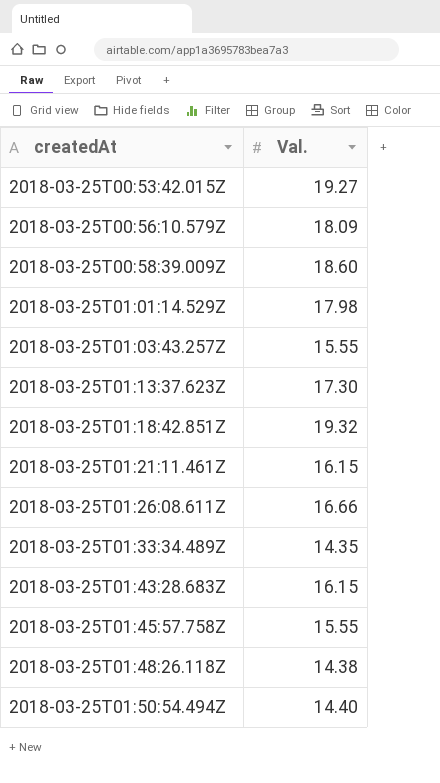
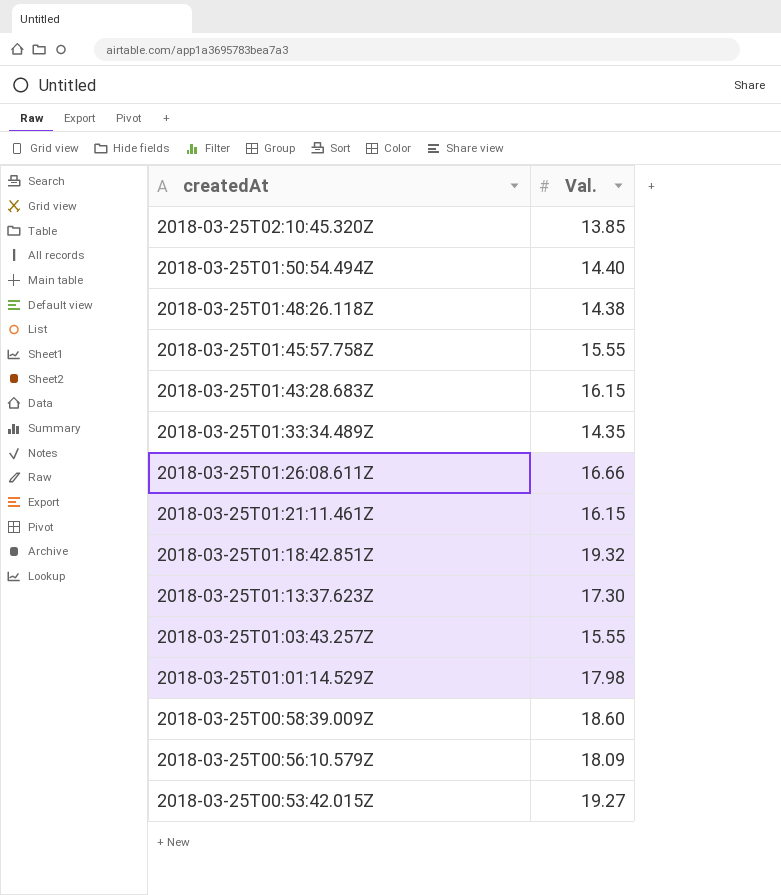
row order: createdAt ascending -> createdAt descending
row 2018-03-25T02:10:45.320Z: none -> 13.85

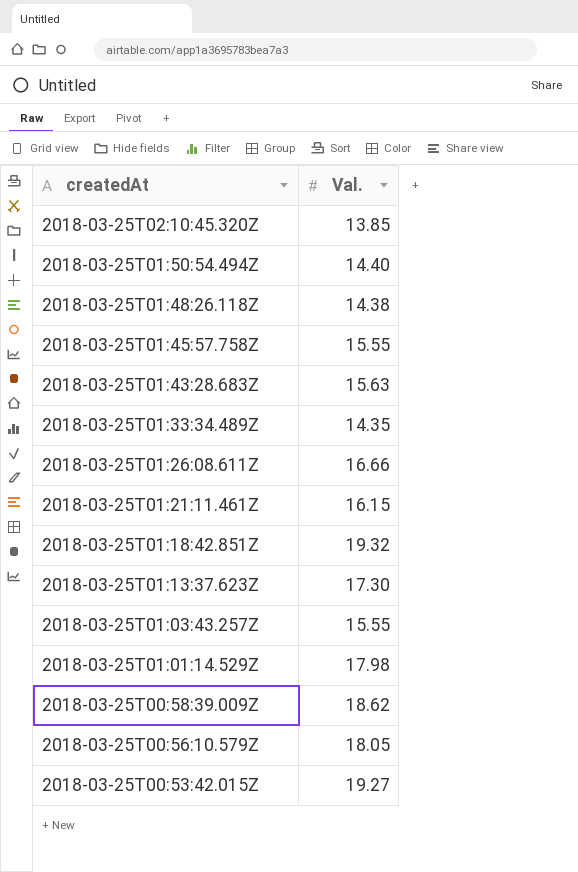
2018-03-25T01:43:28.683Z | Val.: 16.15 -> 15.63
2018-03-25T00:58:39.009Z | Val.: 18.60 -> 18.62
2018-03-25T00:56:10.579Z | Val.: 18.09 -> 18.05

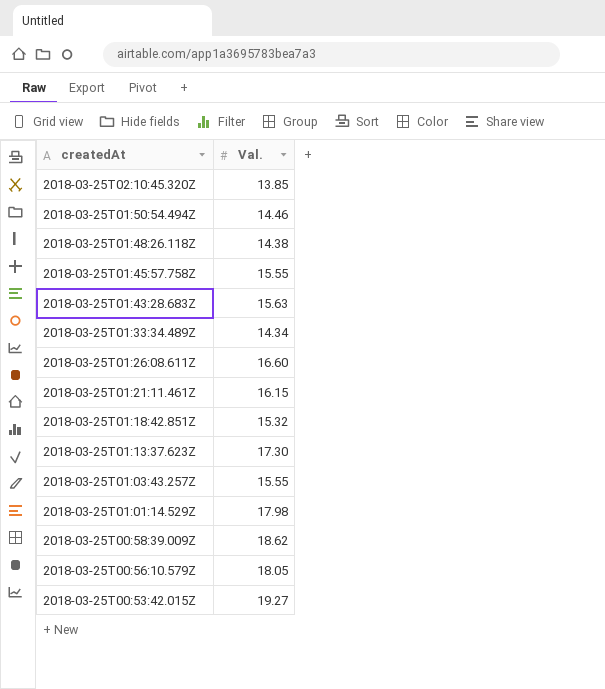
2018-03-25T01:50:54.494Z | Val.: 14.40 -> 14.46
2018-03-25T01:33:34.489Z | Val.: 14.35 -> 14.34
2018-03-25T01:26:08.611Z | Val.: 16.66 -> 16.60
2018-03-25T01:18:42.851Z | Val.: 19.32 -> 15.32

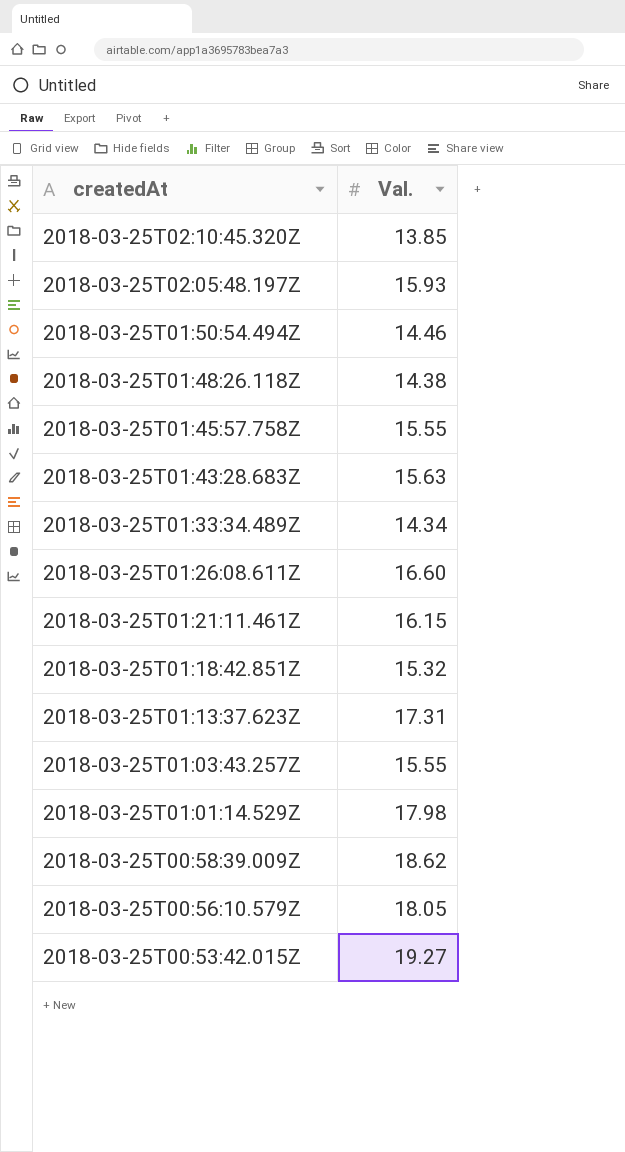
row 2018-03-25T02:05:48.197Z: none -> 15.93
2018-03-25T01:13:37.623Z | Val.: 17.30 -> 17.31

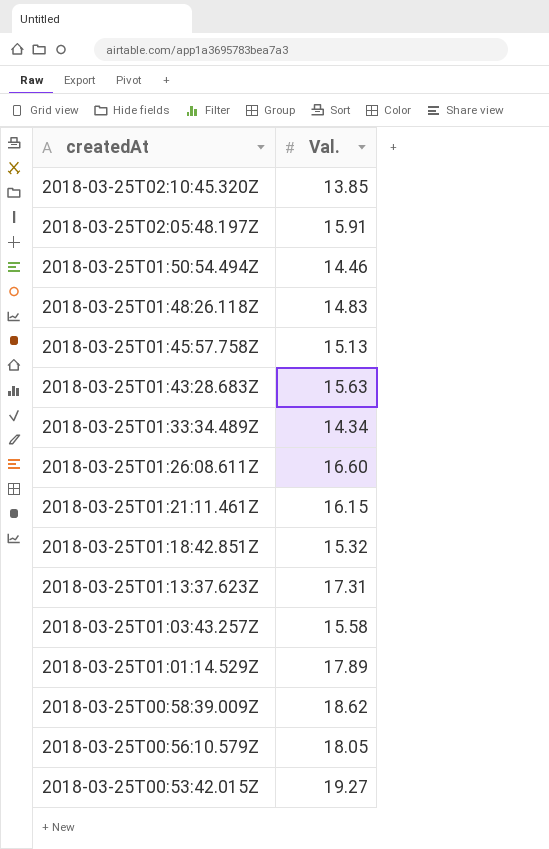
2018-03-25T02:05:48.197Z | Val.: 15.93 -> 15.91
2018-03-25T01:48:26.118Z | Val.: 14.38 -> 14.83
2018-03-25T01:45:57.758Z | Val.: 15.55 -> 15.13
2018-03-25T01:03:43.257Z | Val.: 15.55 -> 15.58
2018-03-25T01:01:14.529Z | Val.: 17.98 -> 17.89

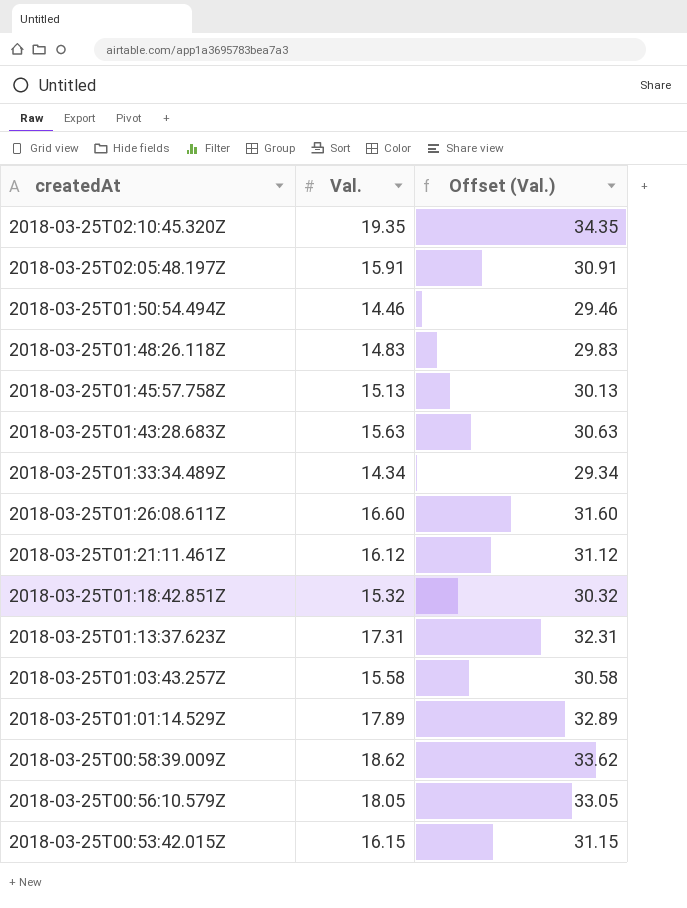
column Offset (Val.) | formula: none -> [Val.] + 15
2018-03-25T02:10:45.320Z | Val.: 13.85 -> 19.35
2018-03-25T01:21:11.461Z | Val.: 16.15 -> 16.12
2018-03-25T00:53:42.015Z | Val.: 19.27 -> 16.15

